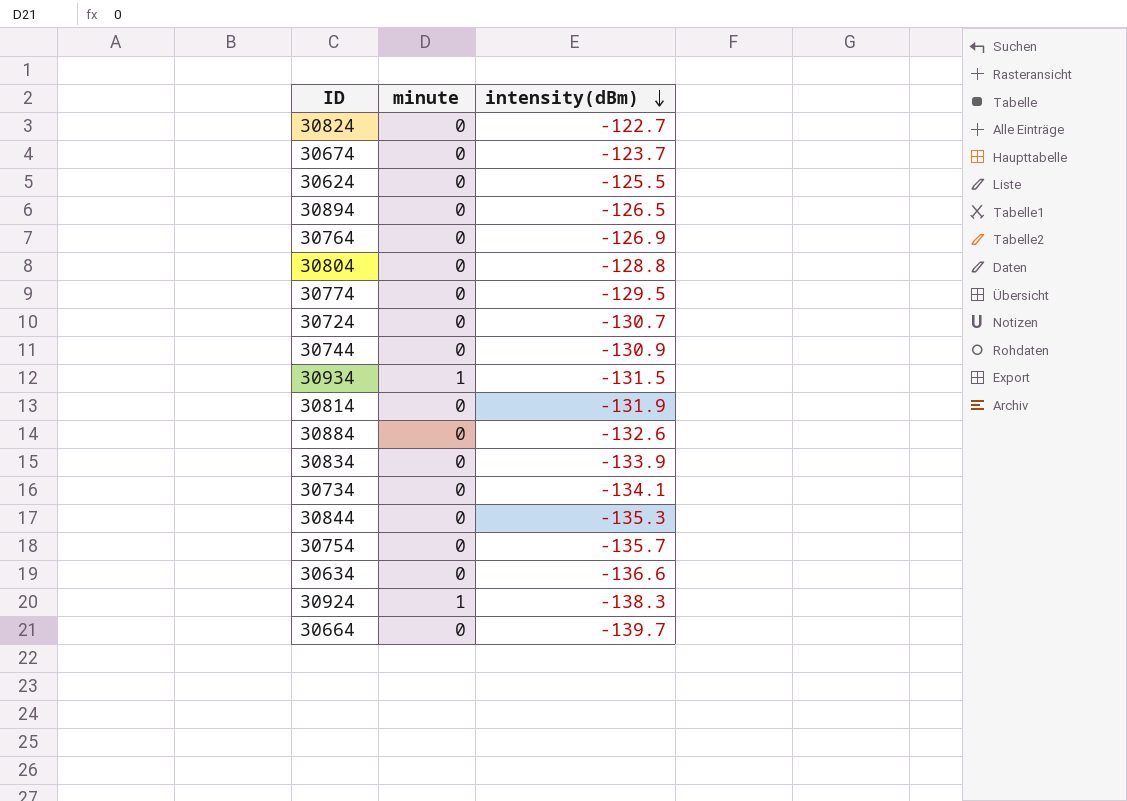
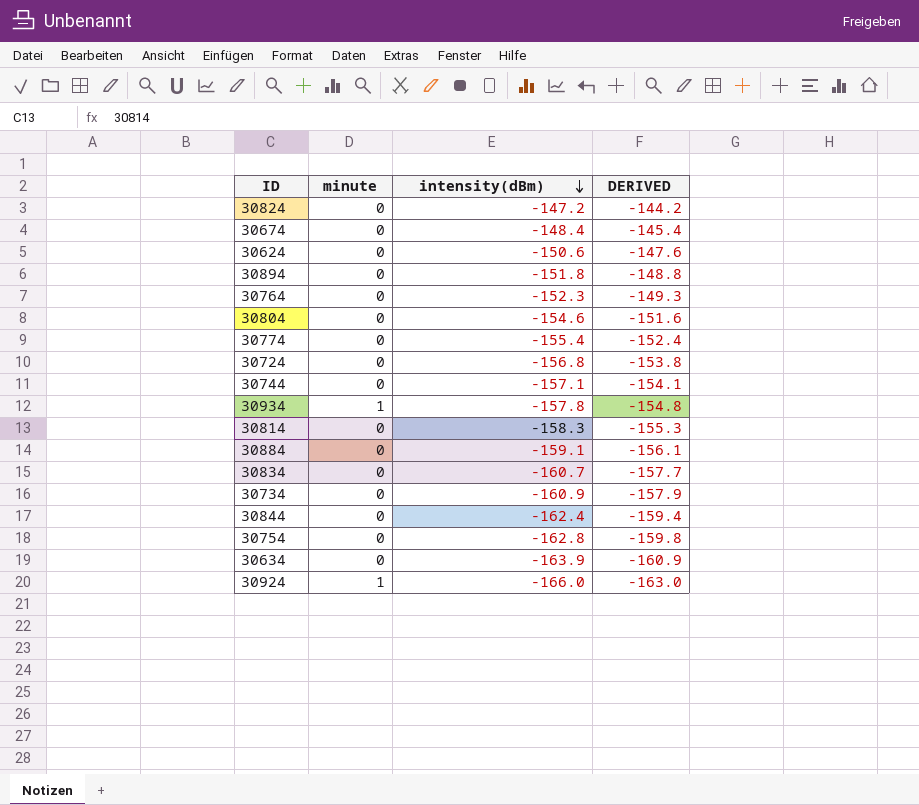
column DERIVED | formula: none -> [intensity(dBm)] + 3
row 30664: 0 | -139.7 -> none
30824 | intensity(dBm): -122.7 -> -147.2
30674 | intensity(dBm): -123.7 -> -148.4
30624 | intensity(dBm): -125.5 -> -150.6
30894 | intensity(dBm): -126.5 -> -151.8
30764 | intensity(dBm): -126.9 -> -152.3
30804 | intensity(dBm): -128.8 -> -154.6
30774 | intensity(dBm): -129.5 -> -155.4
30724 | intensity(dBm): -130.7 -> -156.8
30744 | intensity(dBm): -130.9 -> -157.1
30934 | intensity(dBm): -131.5 -> -157.8
30814 | intensity(dBm): -131.9 -> -158.3
30884 | intensity(dBm): -132.6 -> -159.1
30834 | intensity(dBm): -133.9 -> -160.7
30734 | intensity(dBm): -134.1 -> -160.9
30844 | intensity(dBm): -135.3 -> -162.4
30754 | intensity(dBm): -135.7 -> -162.8
30634 | intensity(dBm): -136.6 -> -163.9
30924 | intensity(dBm): -138.3 -> -166.0

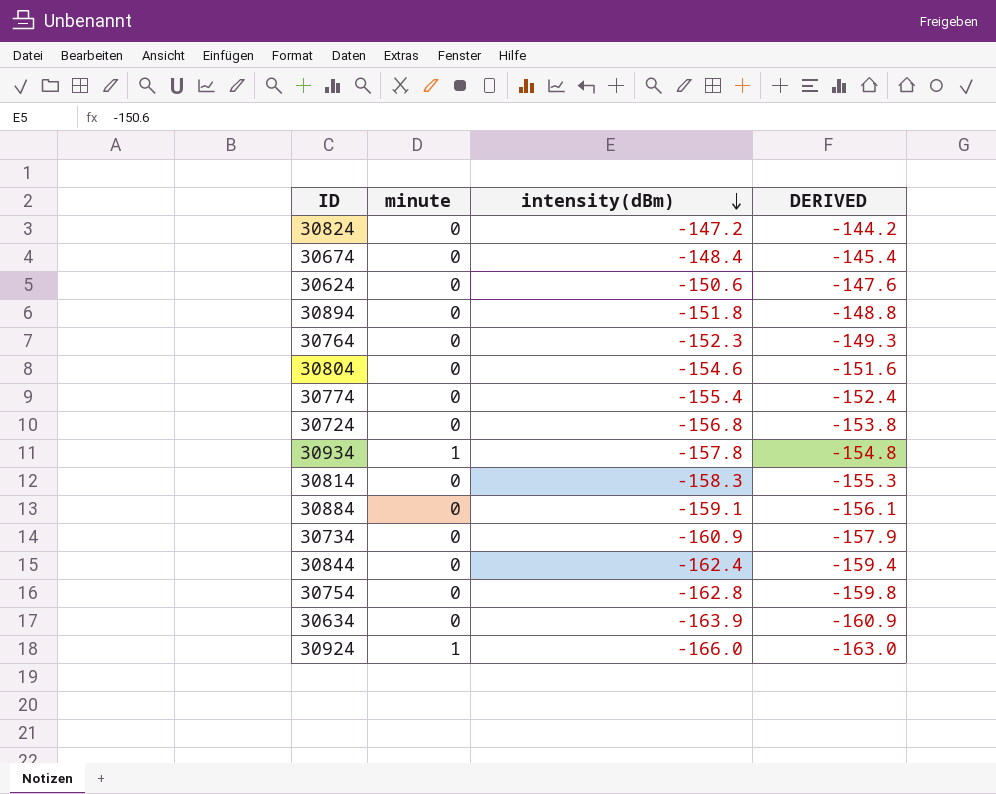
row 30744: 0 | -157.1 | -154.1 -> none
row 30834: 0 | -160.7 | -157.7 -> none

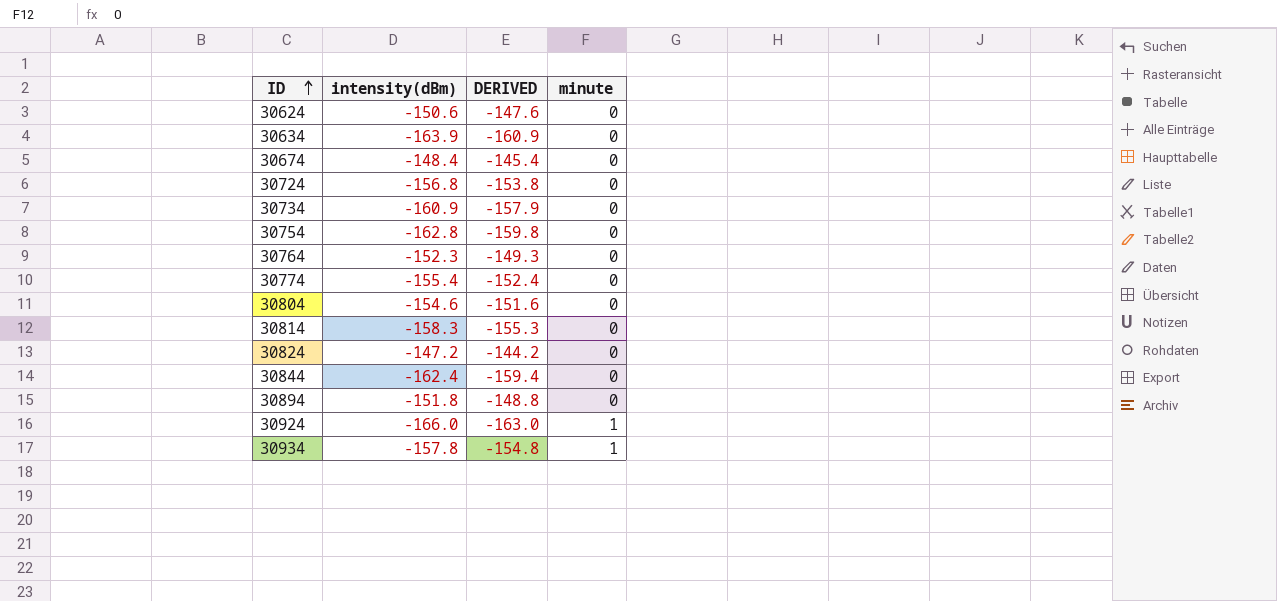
row order: intensity(dBm) descending -> ID ascending
column minute | position: 2 -> 4
row 30884: 0 | -159.1 | -156.1 -> none

